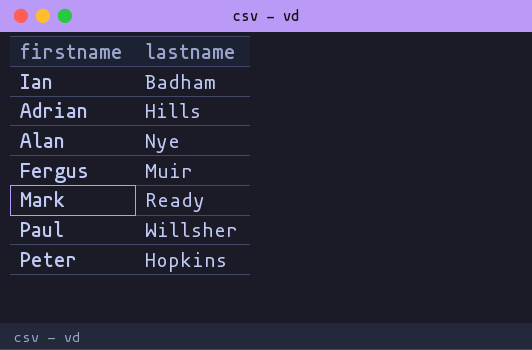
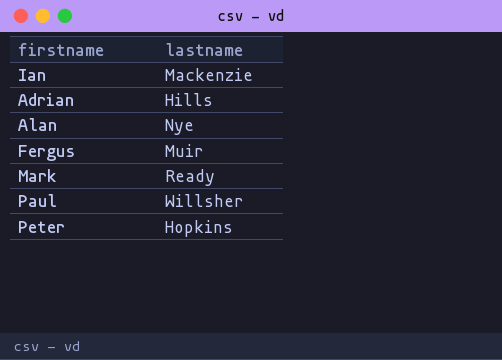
Ian | lastname: Badham -> Mackenzie

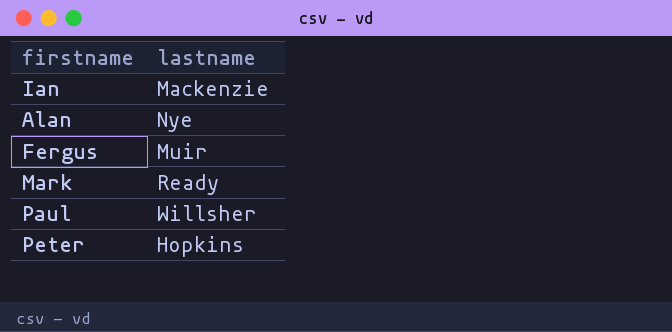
row Adrian: Hills -> none

